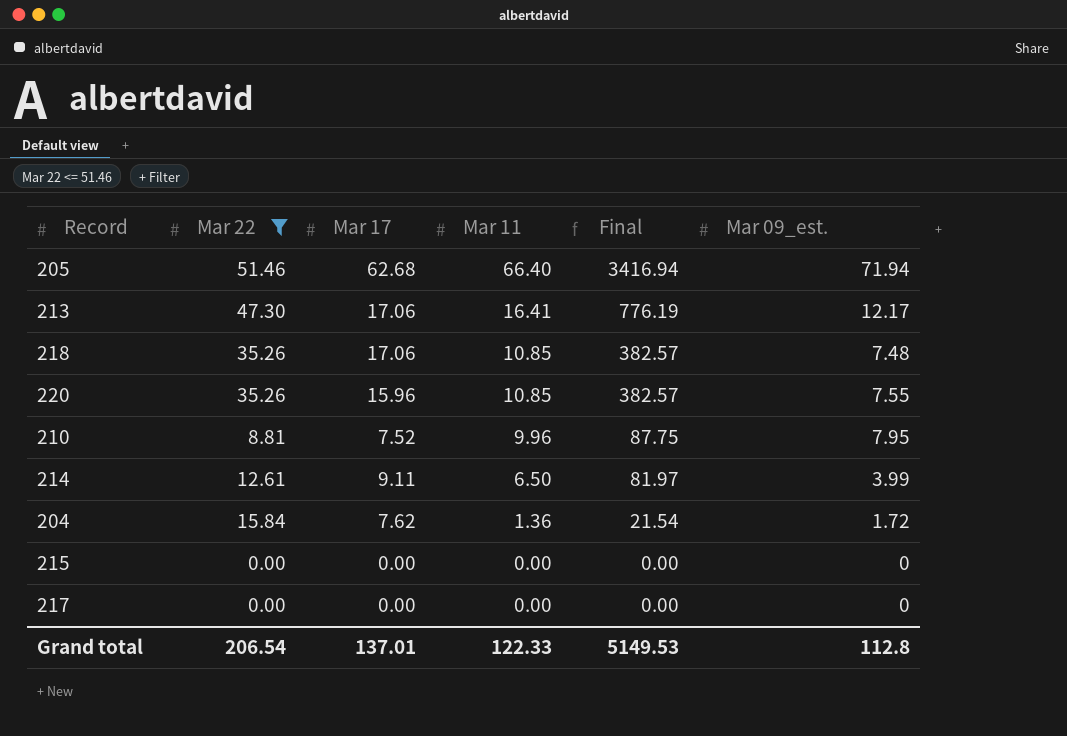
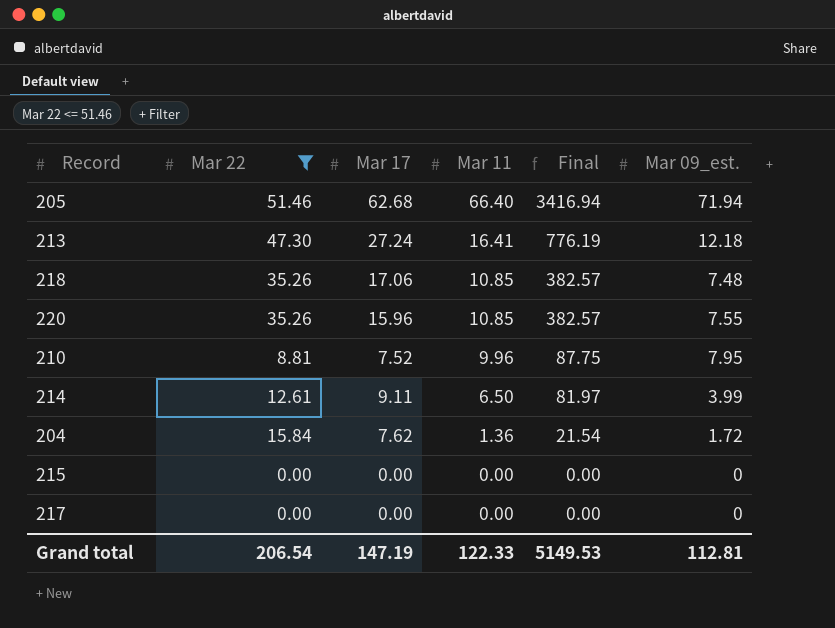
213 | Mar 17: 17.06 -> 27.24
213 | Mar 09_est.: 12.17 -> 12.18
Grand total | Mar 17: 137.01 -> 147.19
Grand total | Mar 09_est.: 112.8 -> 112.81

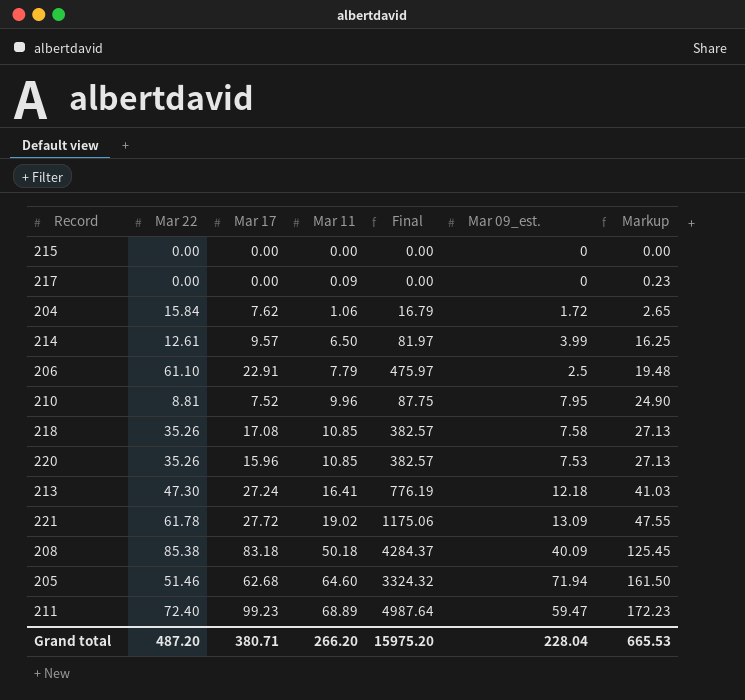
filter: Mar 22 <= 51.46 -> none
row order: Mar 11 descending -> Mar 11 ascending
column Markup | formula: none -> [Mar 11] * 2.5
217 | Mar 11: 0.00 -> 0.09
204 | Mar 11: 1.36 -> 1.06
204 | Final: 21.54 -> 16.79
214 | Mar 17: 9.11 -> 9.57
218 | Mar 17: 17.06 -> 17.08
218 | Mar 09_est.: 7.48 -> 7.58
220 | Mar 09_est.: 7.55 -> 7.53
205 | Mar 11: 66.40 -> 64.60
205 | Final: 3416.94 -> 3324.32
Grand total | Mar 22: 206.54 -> 487.20
Grand total | Mar 17: 147.19 -> 380.71
Grand total | Mar 11: 122.33 -> 266.20
Grand total | Final: 5149.53 -> 15975.20
Grand total | Mar 09_est.: 112.81 -> 228.04

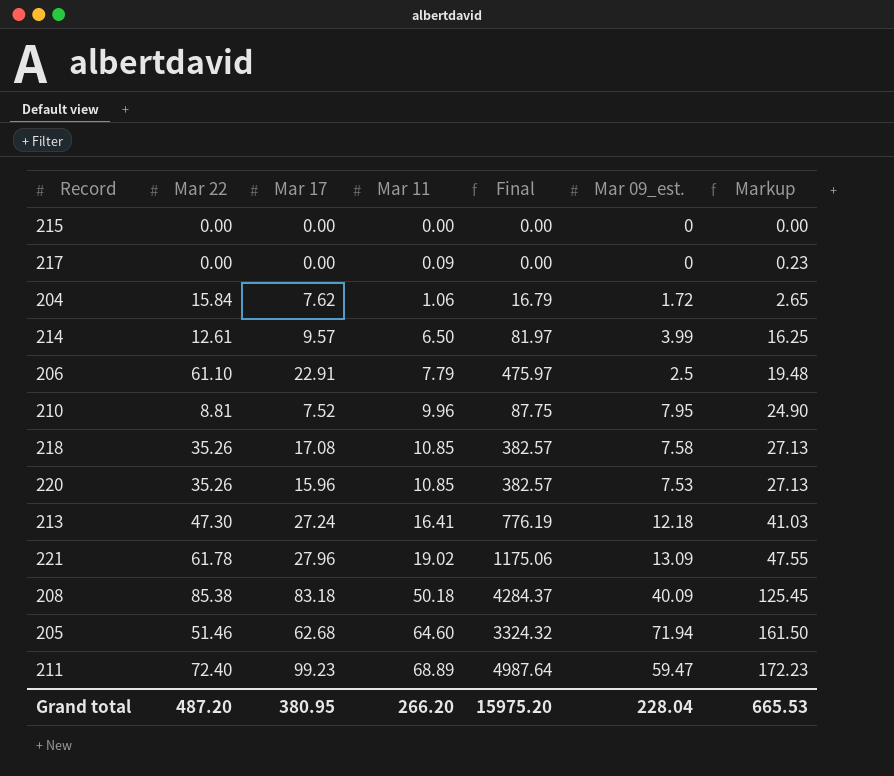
221 | Mar 17: 27.72 -> 27.96
Grand total | Mar 17: 380.71 -> 380.95

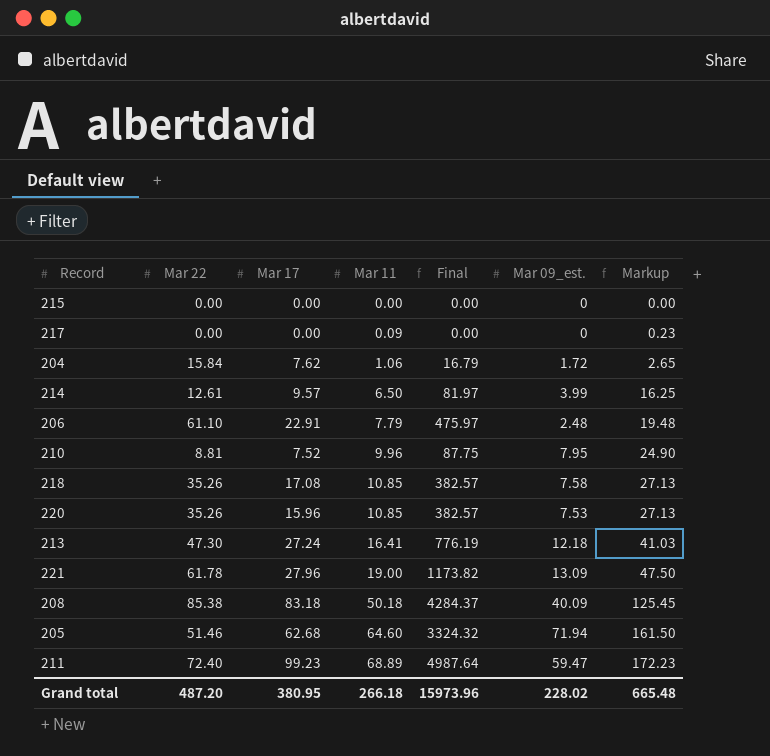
206 | Mar 09_est.: 2.5 -> 2.48
221 | Mar 11: 19.02 -> 19.00
221 | Final: 1175.06 -> 1173.82
221 | Markup: 47.55 -> 47.50
Grand total | Mar 11: 266.20 -> 266.18
Grand total | Final: 15975.20 -> 15973.96
Grand total | Mar 09_est.: 228.04 -> 228.02
Grand total | Markup: 665.53 -> 665.48

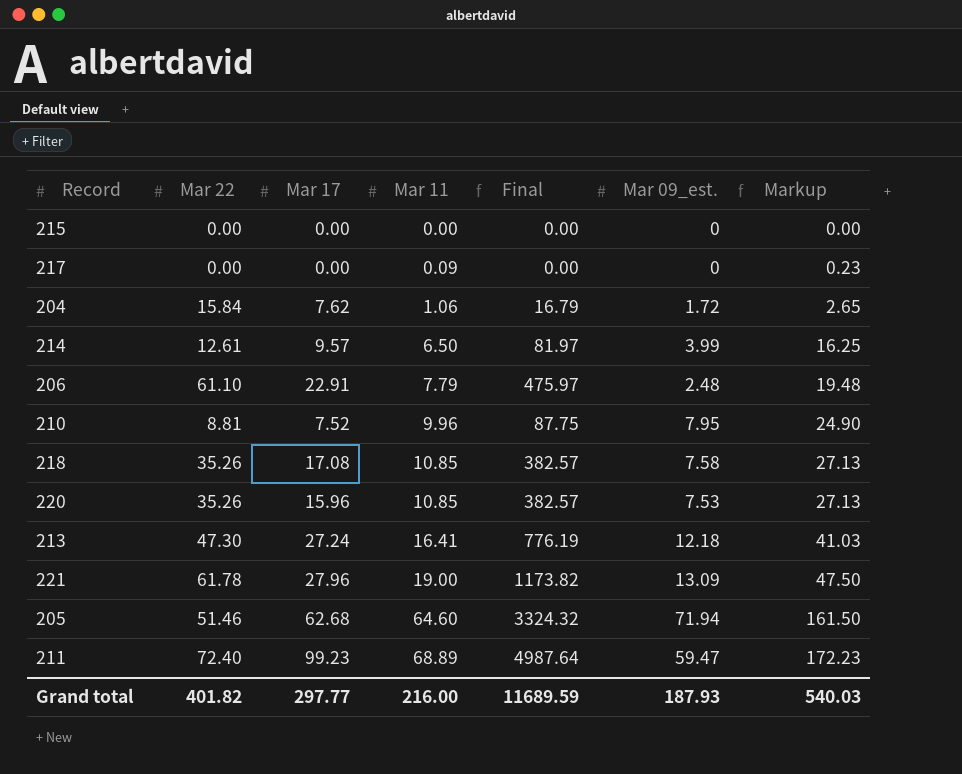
row 208: 85.38 | 83.18 | 50.18 | 4284.37 | 40.09 | 125.45 -> none
Grand total | Mar 22: 487.20 -> 401.82
Grand total | Mar 17: 380.95 -> 297.77
Grand total | Mar 11: 266.18 -> 216.00
Grand total | Final: 15973.96 -> 11689.59
Grand total | Mar 09_est.: 228.02 -> 187.93
Grand total | Markup: 665.48 -> 540.03

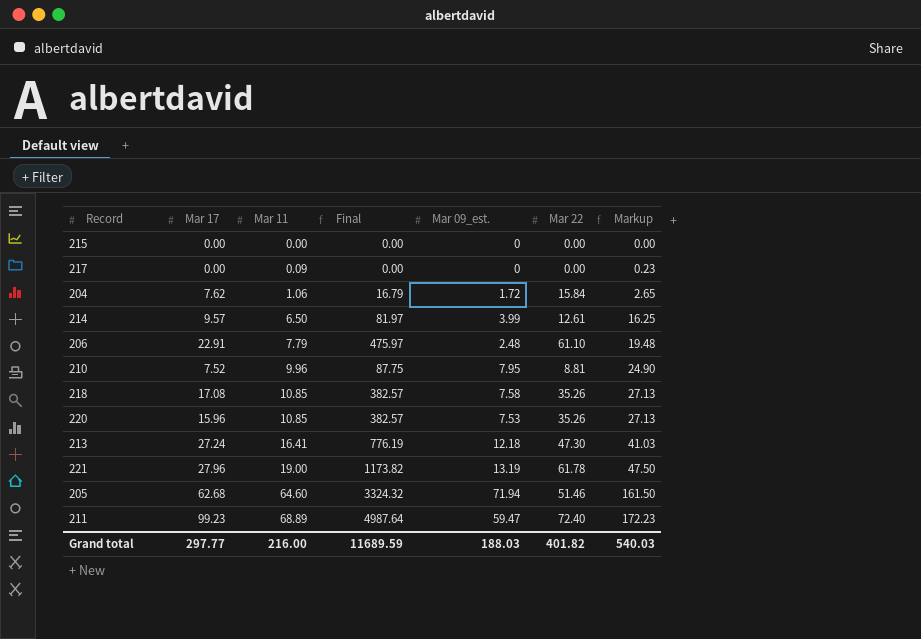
column Mar 22 | position: 2 -> 6
221 | Mar 09_est.: 13.09 -> 13.19
Grand total | Mar 09_est.: 187.93 -> 188.03

